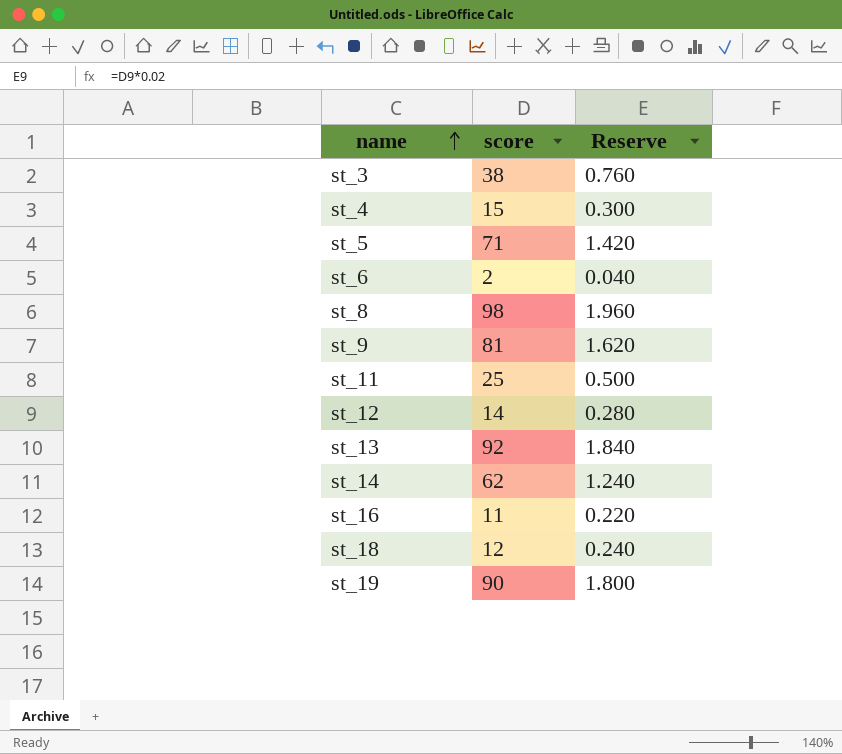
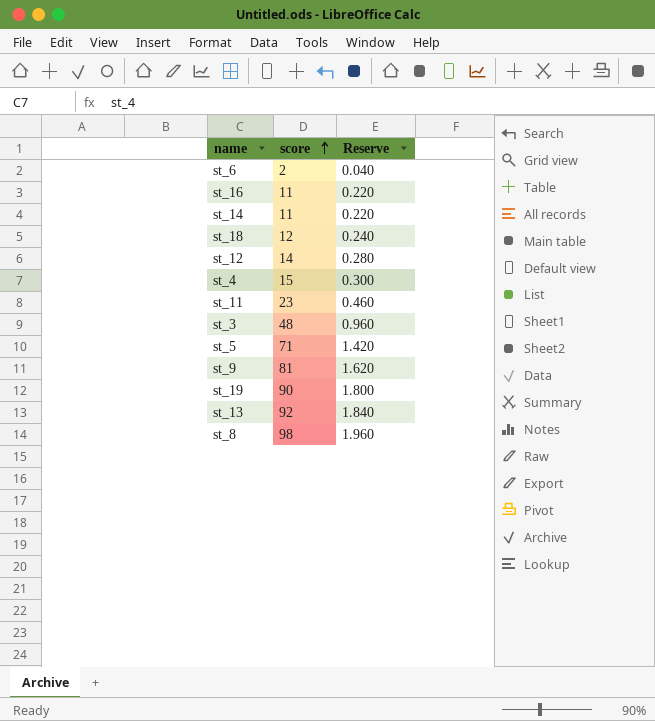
row order: name ascending -> score ascending
st_14 | score: 62 -> 11
st_14 | Reserve: 1.240 -> 0.220
st_11 | score: 25 -> 23
st_11 | Reserve: 0.500 -> 0.460
st_3 | score: 38 -> 48
st_3 | Reserve: 0.760 -> 0.960

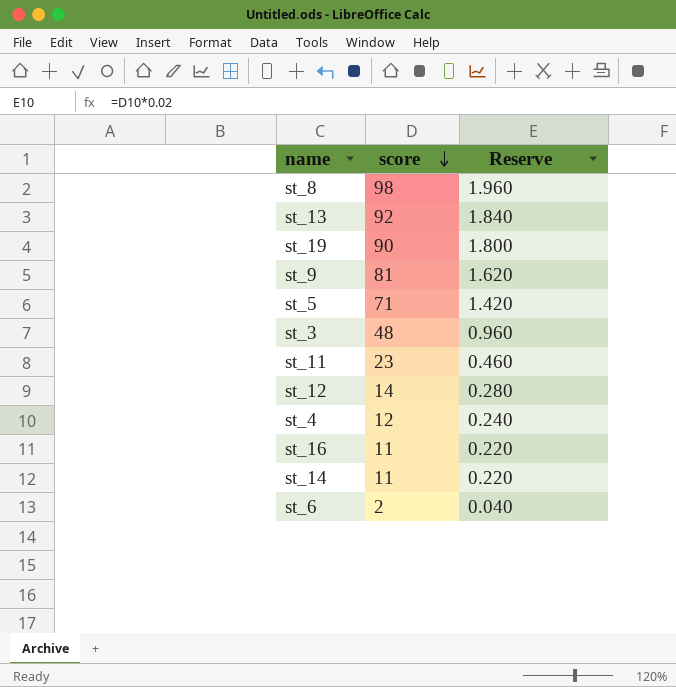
row order: score ascending -> score descending
row st_18: 12 | 0.240 -> none
st_4 | score: 15 -> 12
st_4 | Reserve: 0.300 -> 0.240

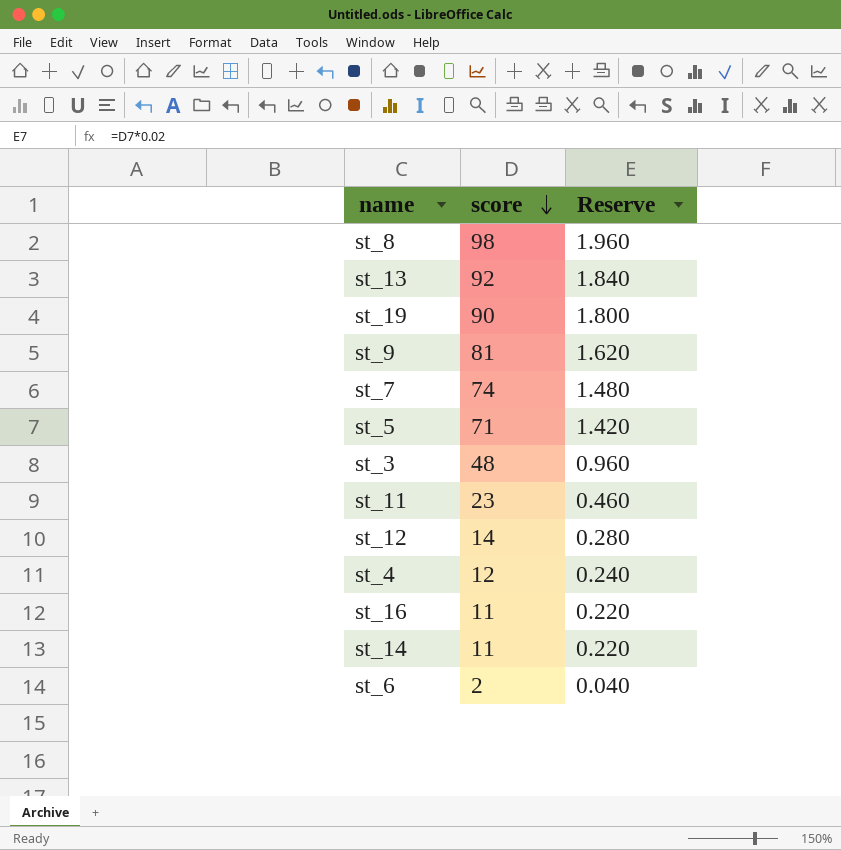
row st_7: none -> 74 | 1.480

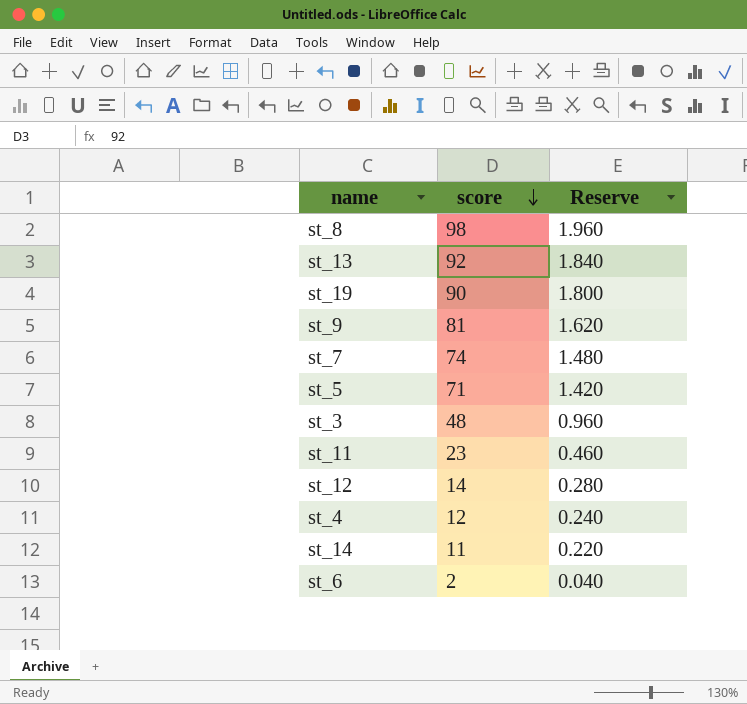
row st_16: 11 | 0.220 -> none

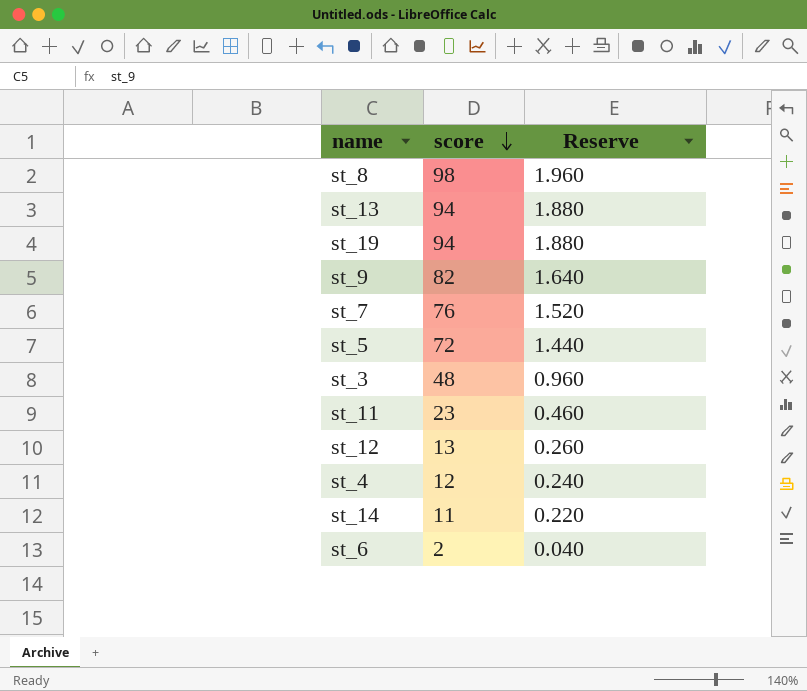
st_13 | score: 92 -> 94
st_13 | Reserve: 1.840 -> 1.880
st_19 | score: 90 -> 94
st_19 | Reserve: 1.800 -> 1.880
st_9 | score: 81 -> 82
st_9 | Reserve: 1.620 -> 1.640
st_7 | score: 74 -> 76
st_7 | Reserve: 1.480 -> 1.520
st_5 | score: 71 -> 72
st_5 | Reserve: 1.420 -> 1.440
st_12 | score: 14 -> 13
st_12 | Reserve: 0.280 -> 0.260

